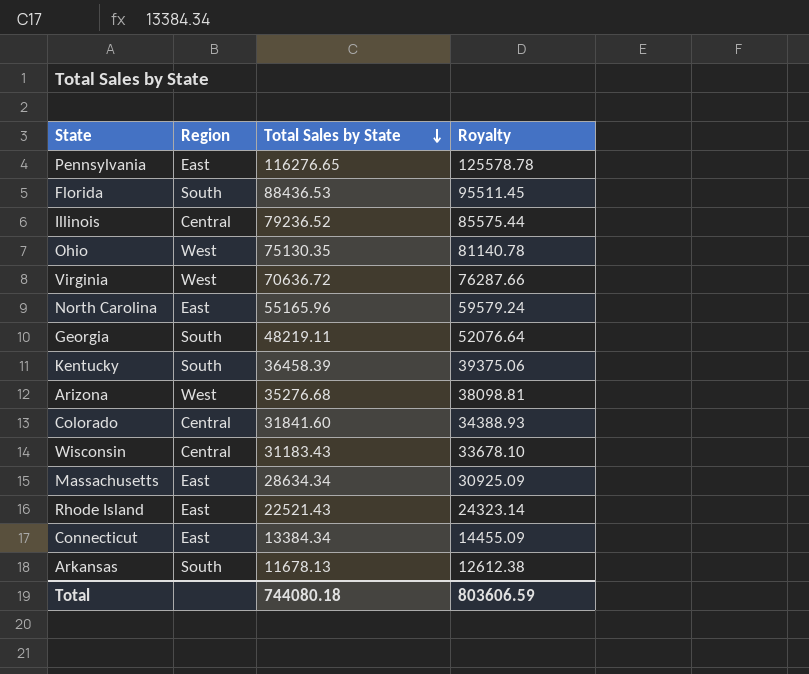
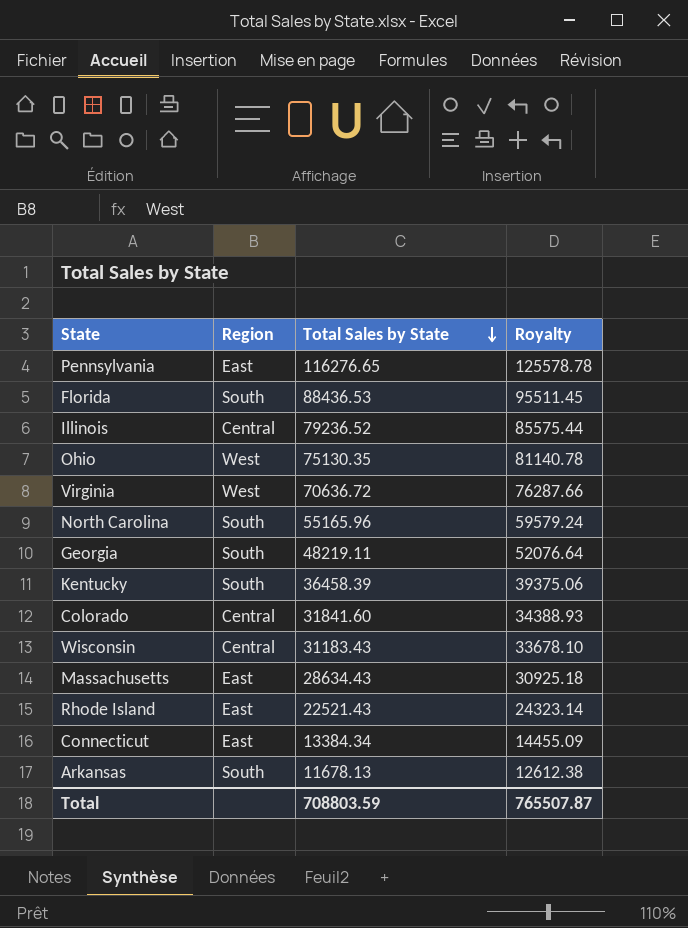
row Arizona: West | 35276.68 | 38098.81 -> none
North Carolina | Region: East -> South
Massachusetts | Total Sales by State: 28634.34 -> 28634.43
Massachusetts | Royalty: 30925.09 -> 30925.18
Total | Total Sales by State: 744080.18 -> 708803.59
Total | Royalty: 803606.59 -> 765507.87

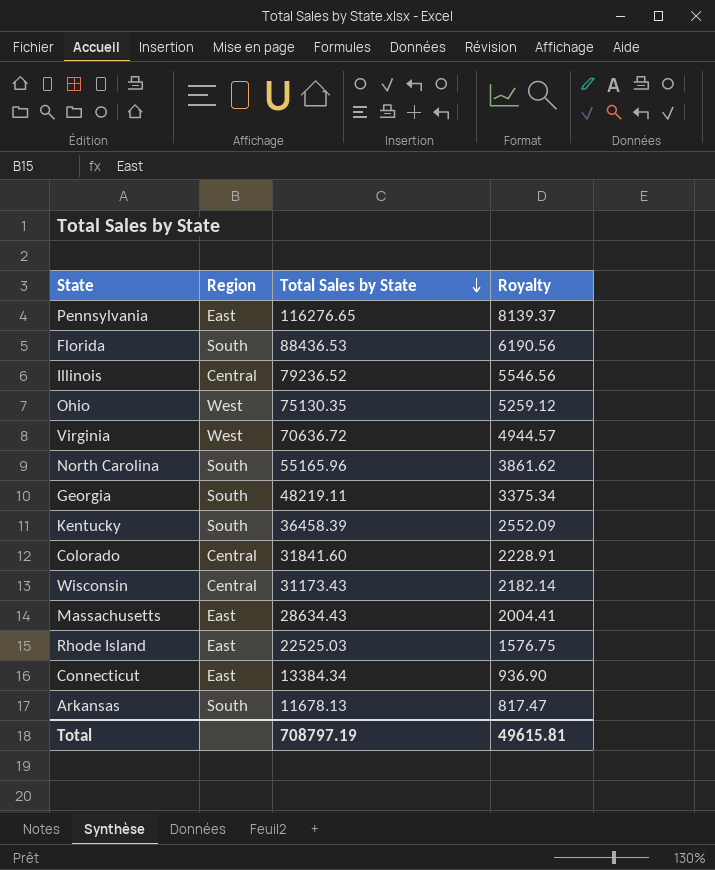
column Royalty | formula: [Total Sales by State] * 1.08 -> [Total Sales by State] * 0.07
Wisconsin | Total Sales by State: 31183.43 -> 31173.43
Rhode Island | Total Sales by State: 22521.43 -> 22525.03
Total | Total Sales by State: 708803.59 -> 708797.19
Total | Royalty: 765507.87 -> 49615.81

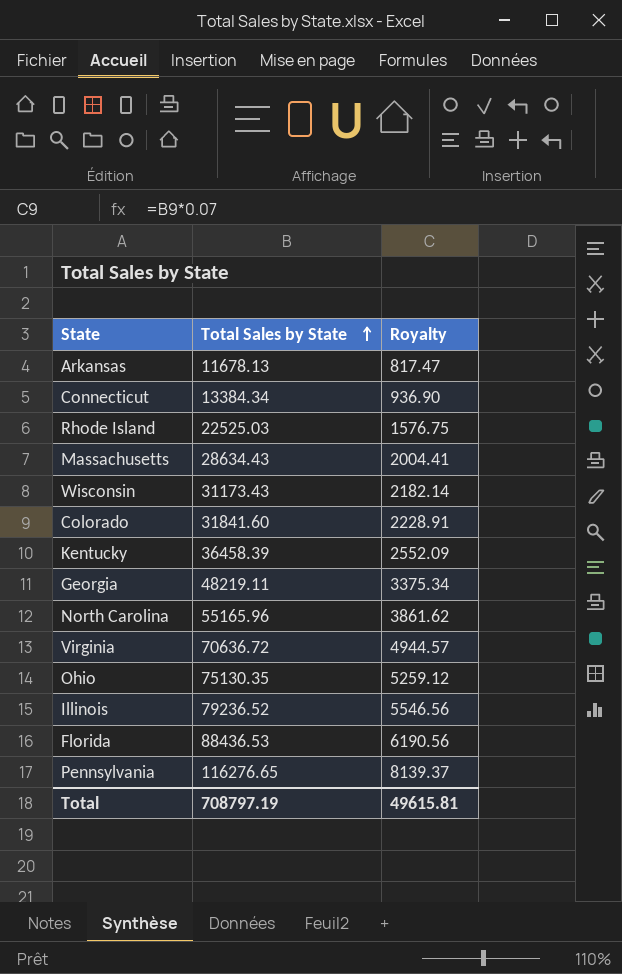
row order: Total Sales by State descending -> Total Sales by State ascending
column Region | position: 2 -> none

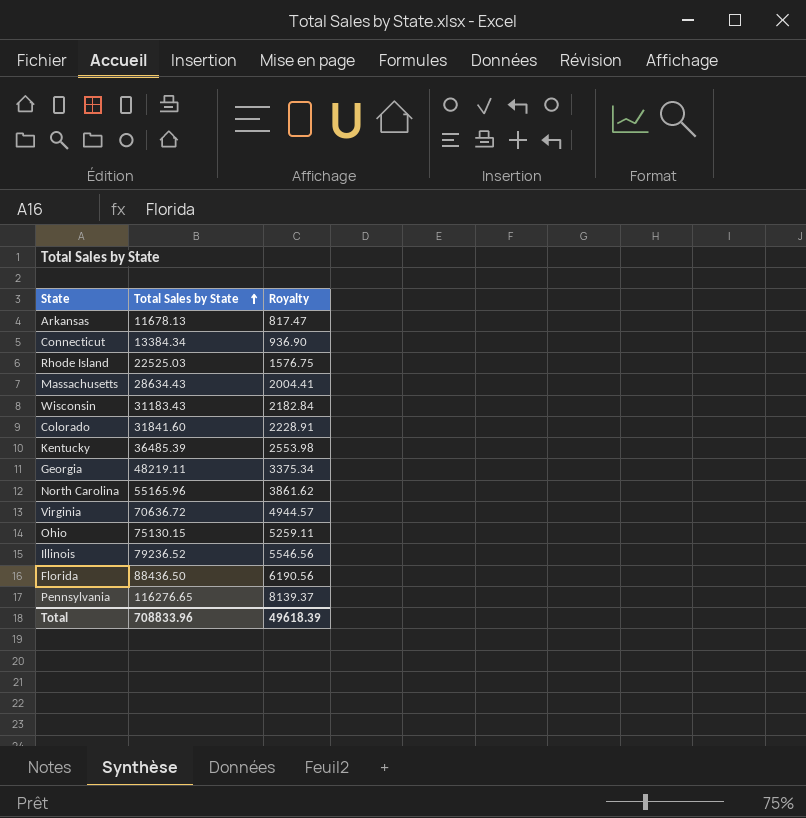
Wisconsin | Total Sales by State: 31173.43 -> 31183.43
Wisconsin | Royalty: 2182.14 -> 2182.84
Kentucky | Total Sales by State: 36458.39 -> 36485.39
Kentucky | Royalty: 2552.09 -> 2553.98
Ohio | Total Sales by State: 75130.35 -> 75130.15
Ohio | Royalty: 5259.12 -> 5259.11
Florida | Total Sales by State: 88436.53 -> 88436.50
Total | Total Sales by State: 708797.19 -> 708833.96
Total | Royalty: 49615.81 -> 49618.39

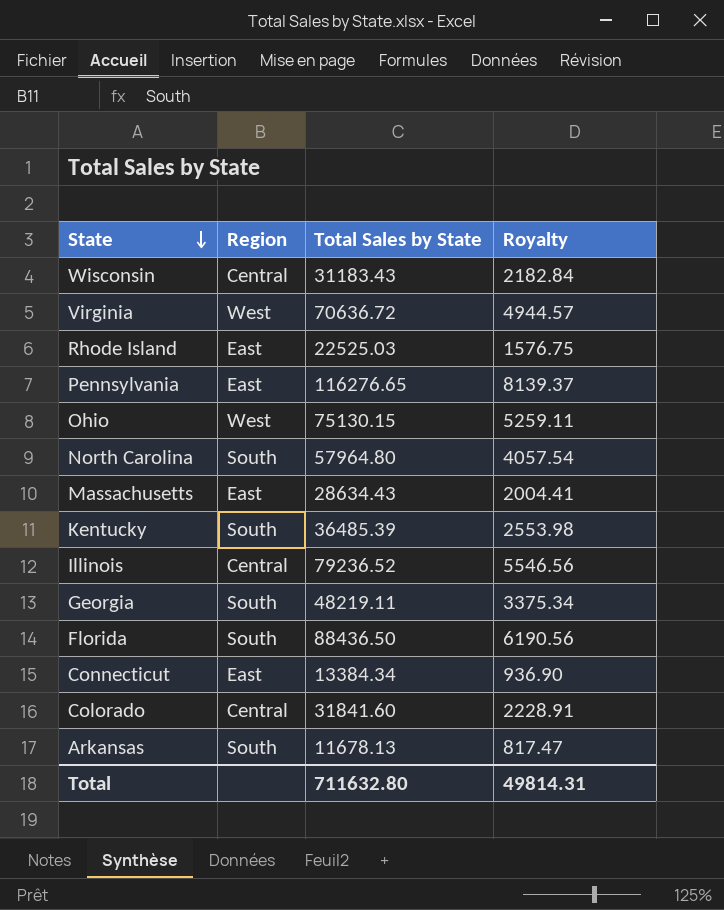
row order: Total Sales by State ascending -> State descending
column Region | position: none -> 2
North Carolina | Total Sales by State: 55165.96 -> 57964.80
North Carolina | Royalty: 3861.62 -> 4057.54
Total | Total Sales by State: 708833.96 -> 711632.80
Total | Royalty: 49618.39 -> 49814.31

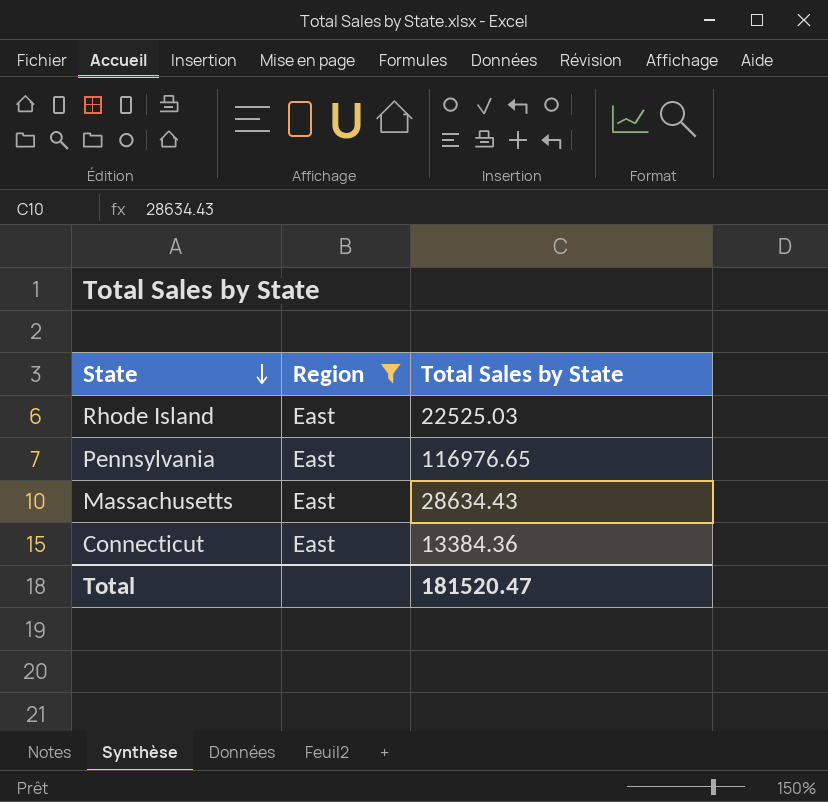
filter: none -> Region = East
column Royalty | formula: [Total Sales by State] * 0.07 -> none
Pennsylvania | Total Sales by State: 116276.65 -> 116976.65
Connecticut | Total Sales by State: 13384.34 -> 13384.36
Total | Total Sales by State: 711632.80 -> 181520.47

